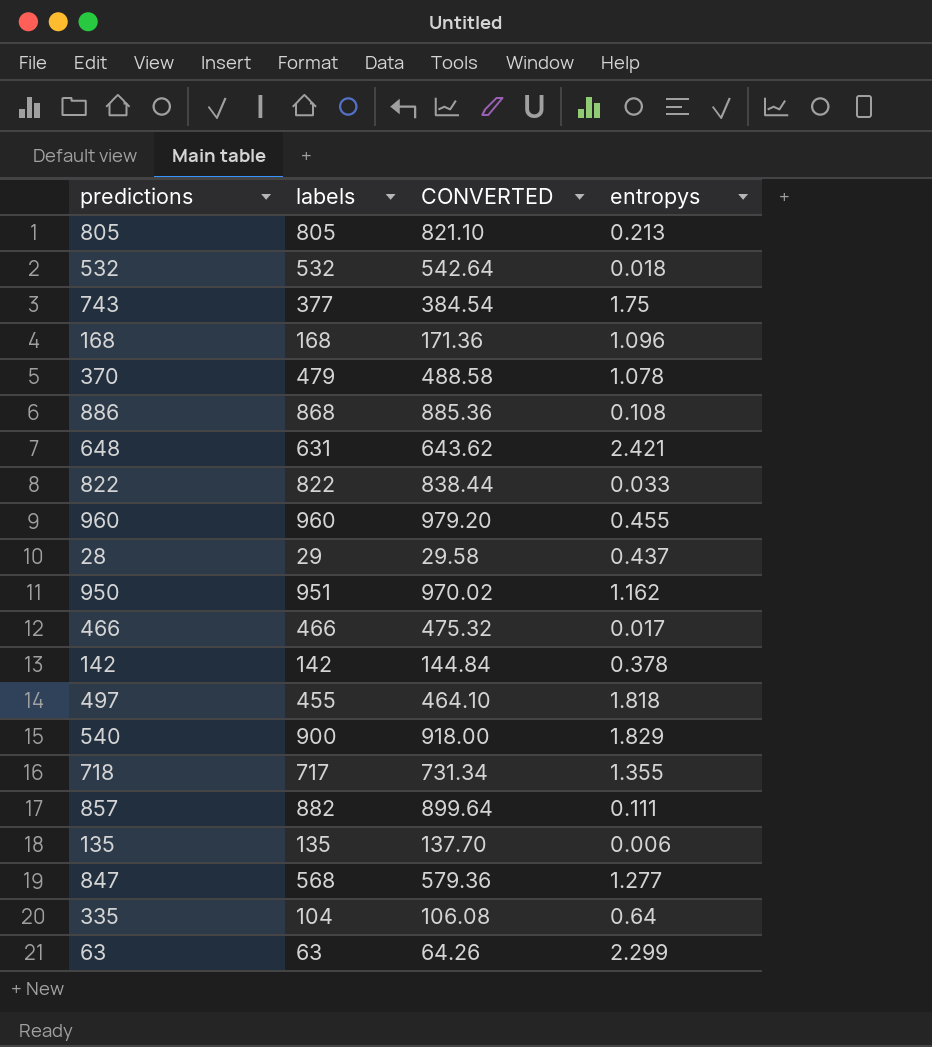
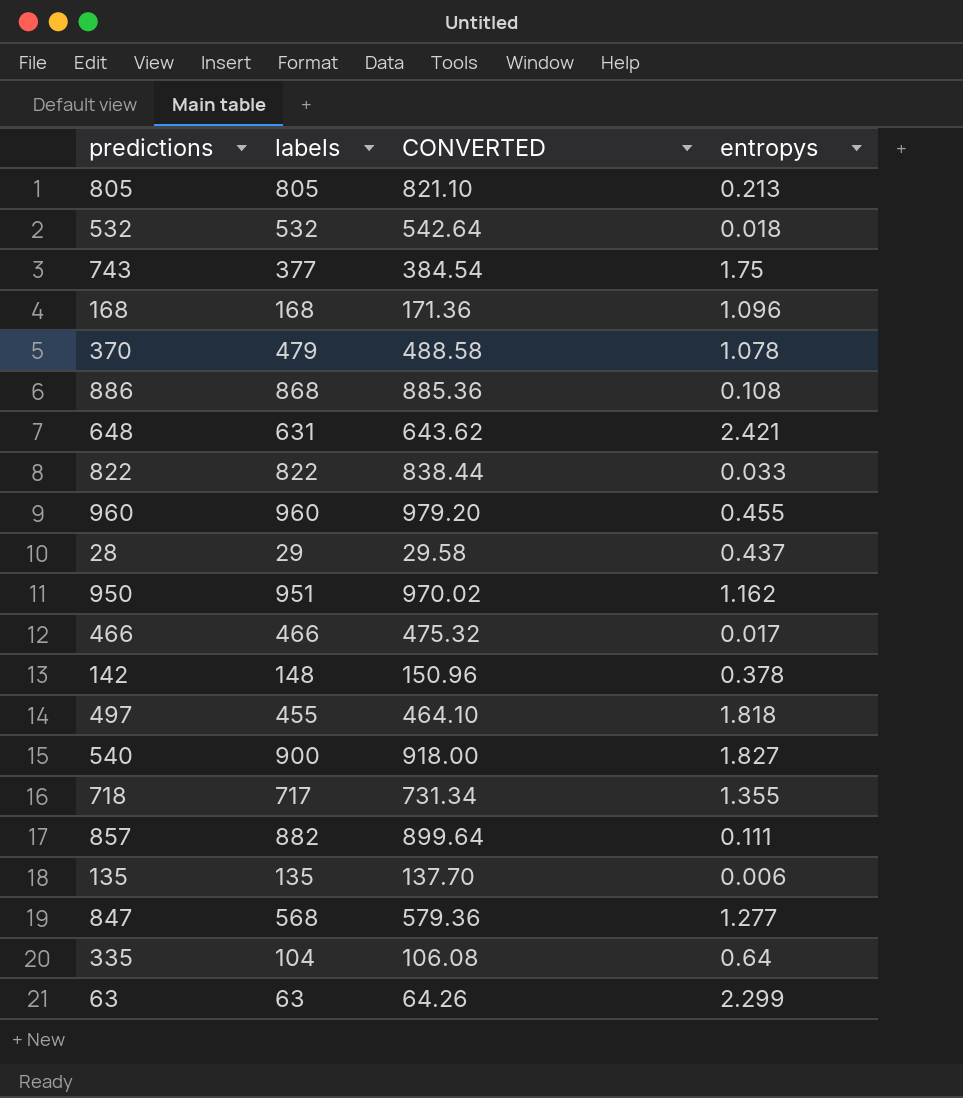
142 | labels: 142 -> 148
142 | CONVERTED: 144.84 -> 150.96
540 | entropys: 1.829 -> 1.827

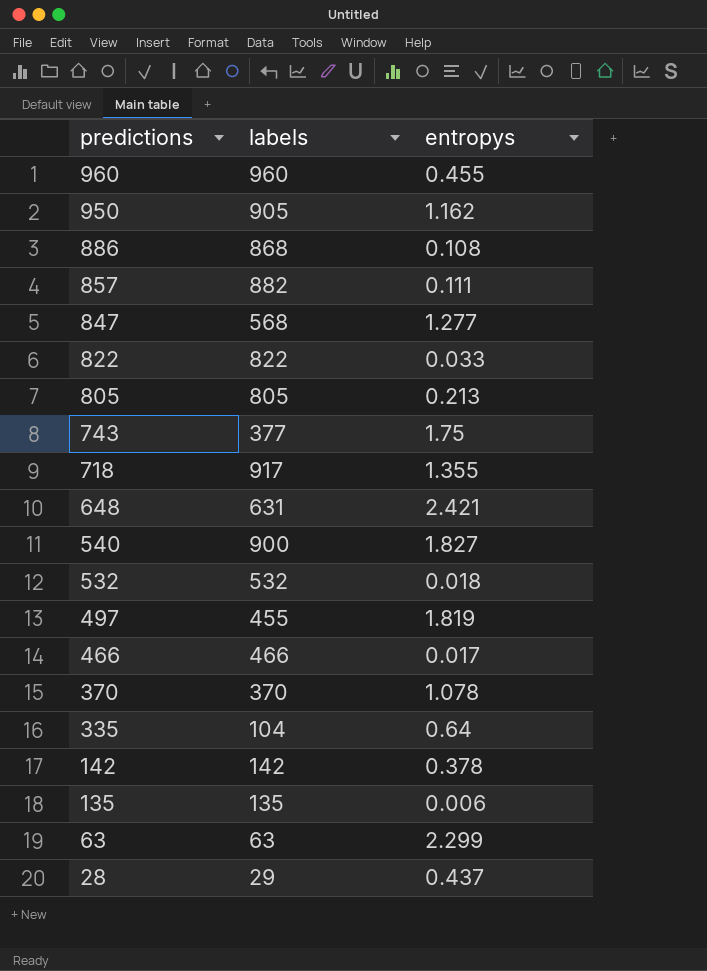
row order: none -> predictions descending
column CONVERTED | formula: [labels] * 1.02 -> none
row 168: 168 | 171.36 | 1.096 -> none
950 | labels: 951 -> 905
718 | labels: 717 -> 917
497 | entropys: 1.818 -> 1.819
370 | labels: 479 -> 370
142 | labels: 148 -> 142

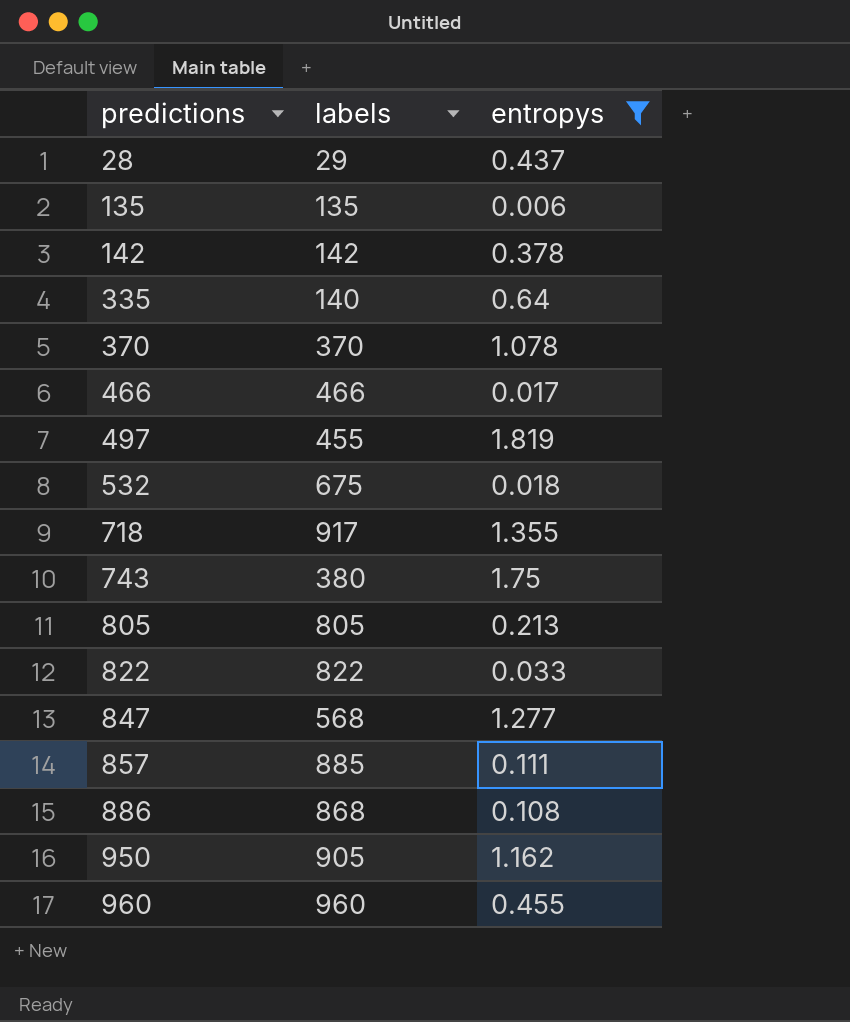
filter: none -> entropys <= 1.819
row order: predictions descending -> predictions ascending
335 | labels: 104 -> 140
532 | labels: 532 -> 675
743 | labels: 377 -> 380
857 | labels: 882 -> 885

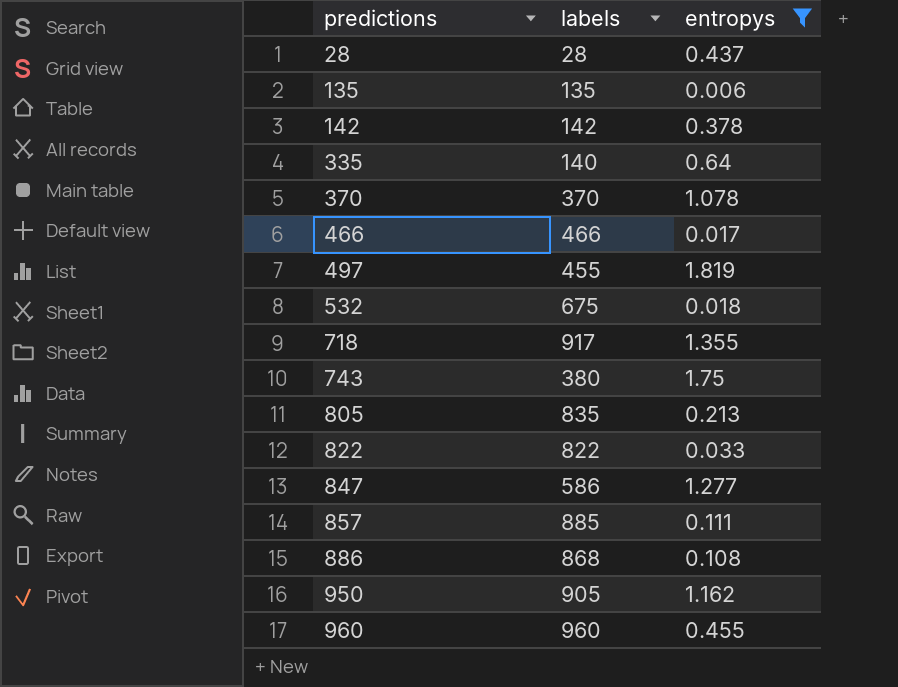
28 | labels: 29 -> 28
805 | labels: 805 -> 835
847 | labels: 568 -> 586

